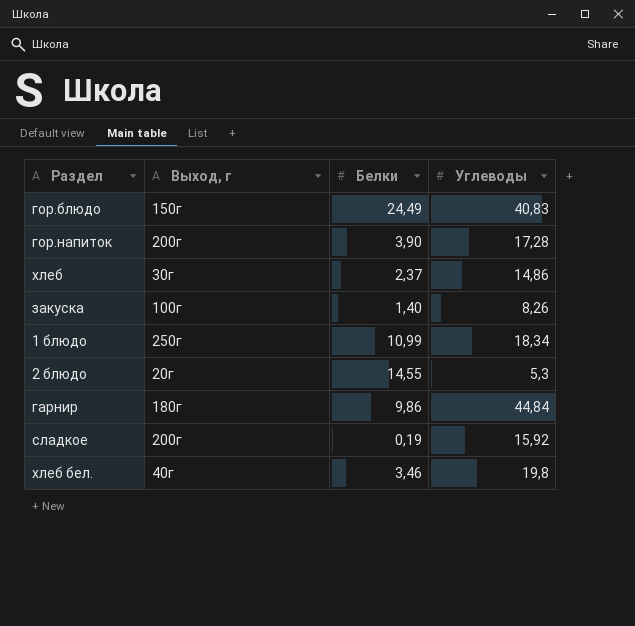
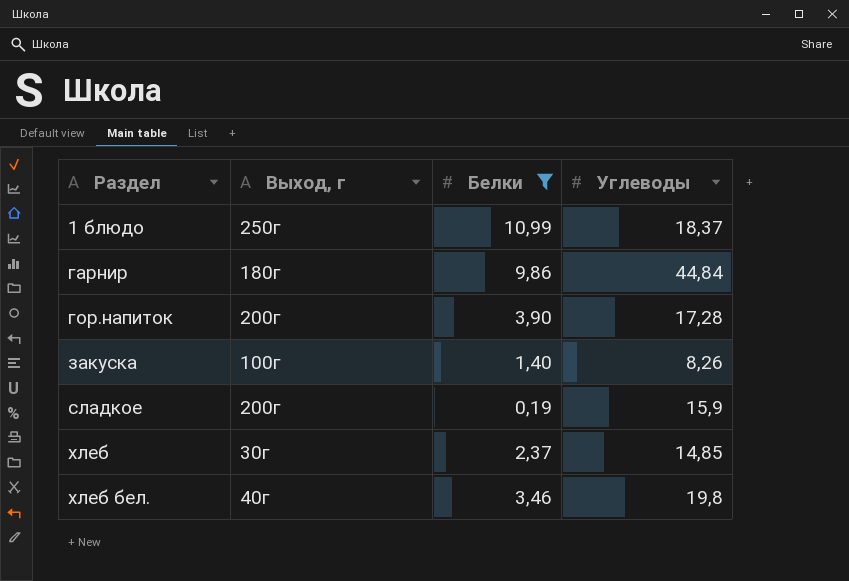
filter: none -> Белки <= 10,99
row order: none -> Раздел ascending
1 блюдо | Углеводы: 18,34 -> 18,37
сладкое | Углеводы: 15,92 -> 15,9
хлеб | Углеводы: 14,86 -> 14,85

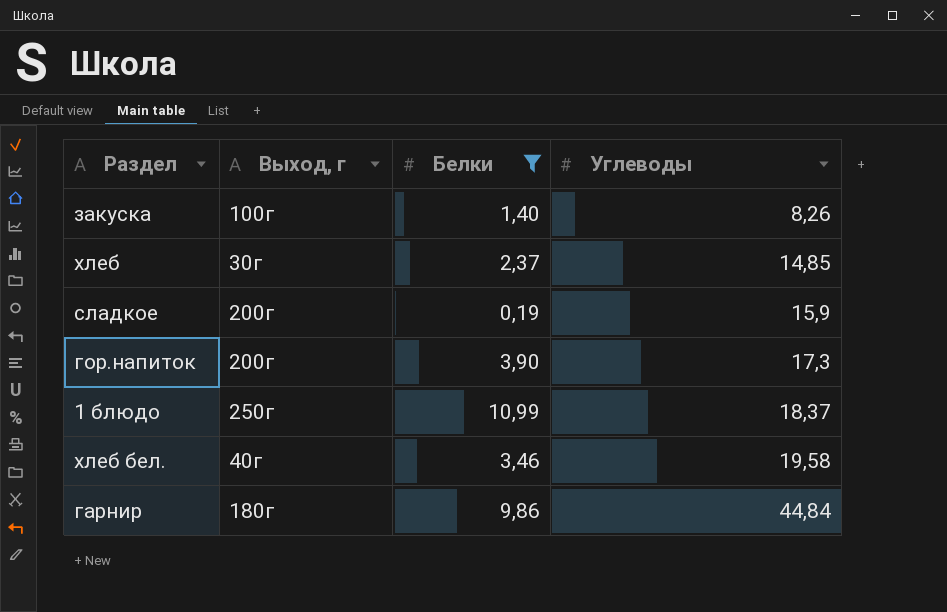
row order: Раздел ascending -> Углеводы ascending
гор.напиток | Углеводы: 17,28 -> 17,3
хлеб бел. | Углеводы: 19,8 -> 19,58

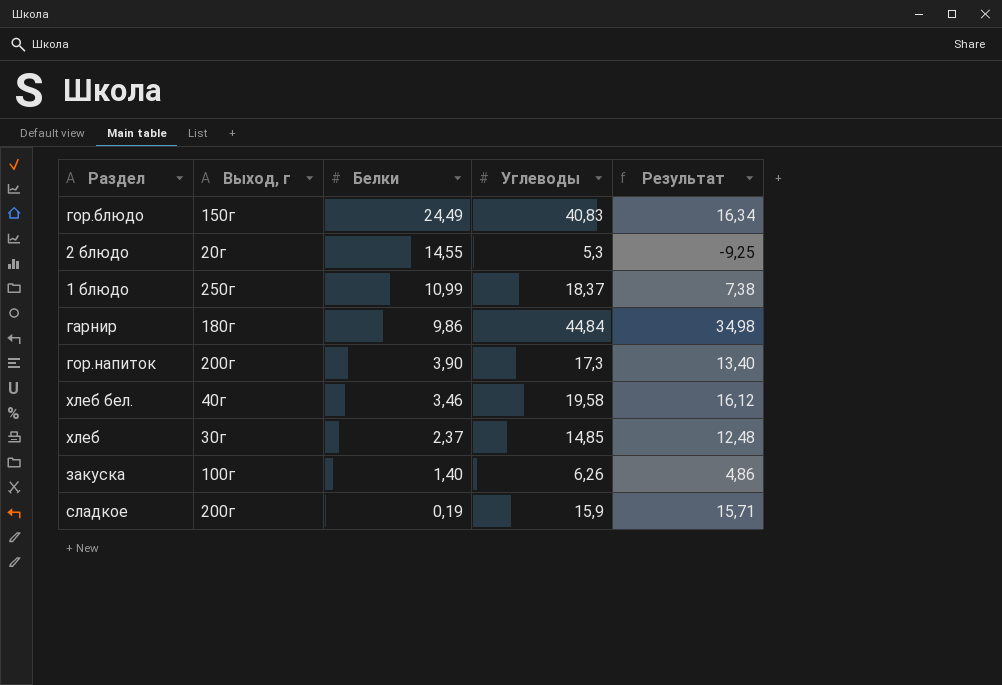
filter: Белки <= 10,99 -> none
row order: Углеводы ascending -> Белки descending
column Результат | formula: none -> [Углеводы] - [Белки]
закуска | Углеводы: 8,26 -> 6,26

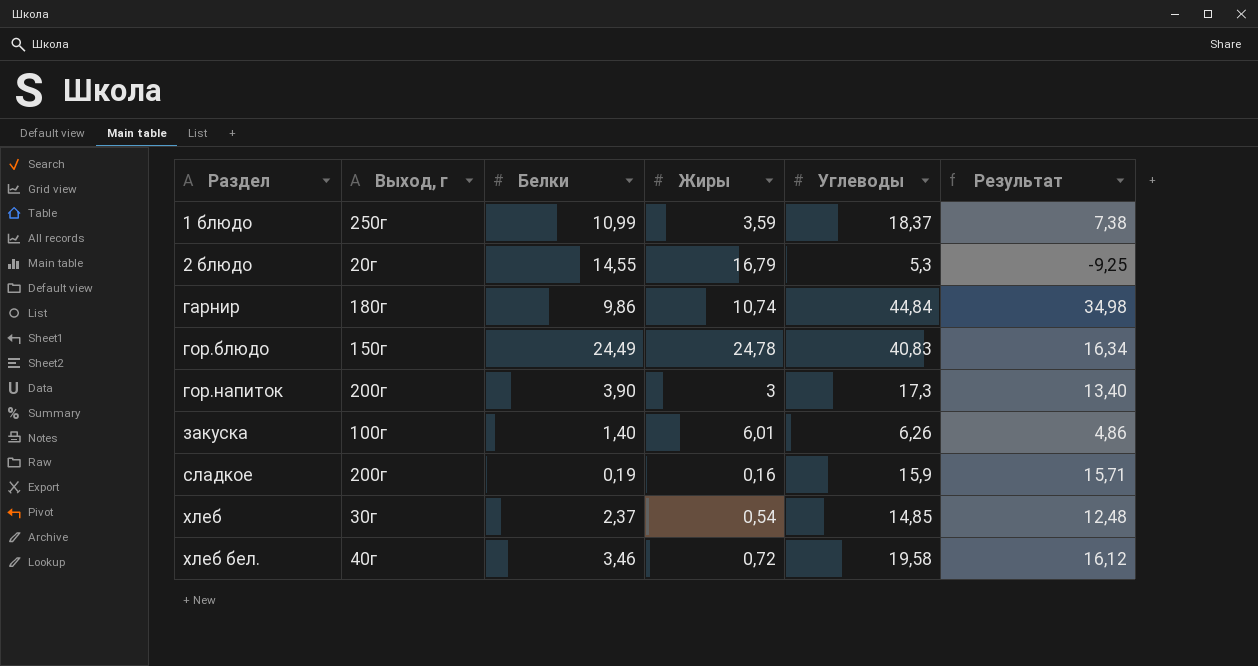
row order: Белки descending -> Раздел ascending
column Жиры | position: none -> 4

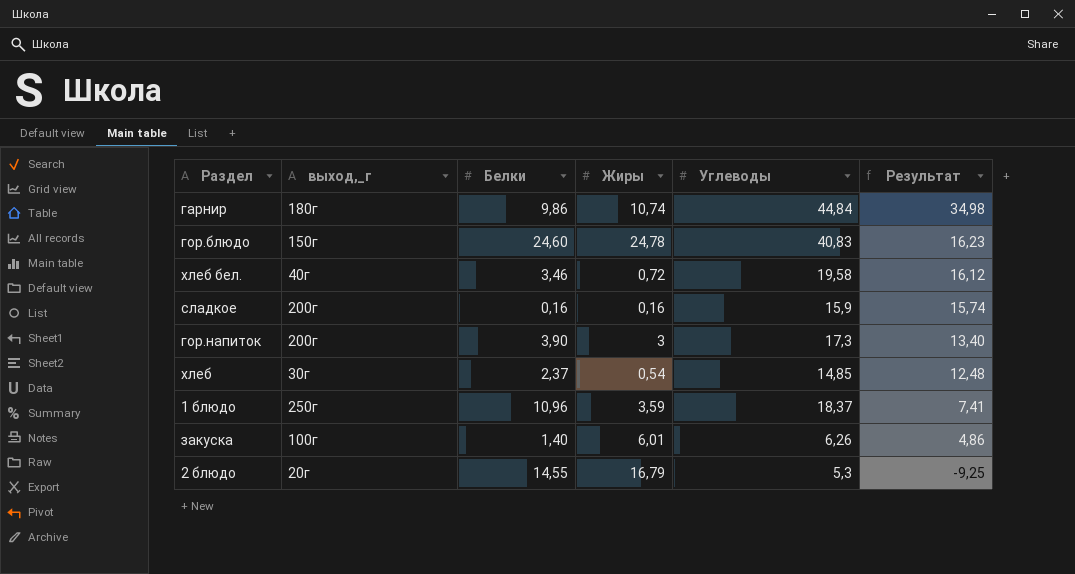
row order: Раздел ascending -> Результат descending
column name: Выход, г -> выход,_г
гор.блюдо | Белки: 24,49 -> 24,60
гор.блюдо | Результат: 16,34 -> 16,23
сладкое | Белки: 0,19 -> 0,16
сладкое | Результат: 15,71 -> 15,74
1 блюдо | Белки: 10,99 -> 10,96
1 блюдо | Результат: 7,38 -> 7,41

